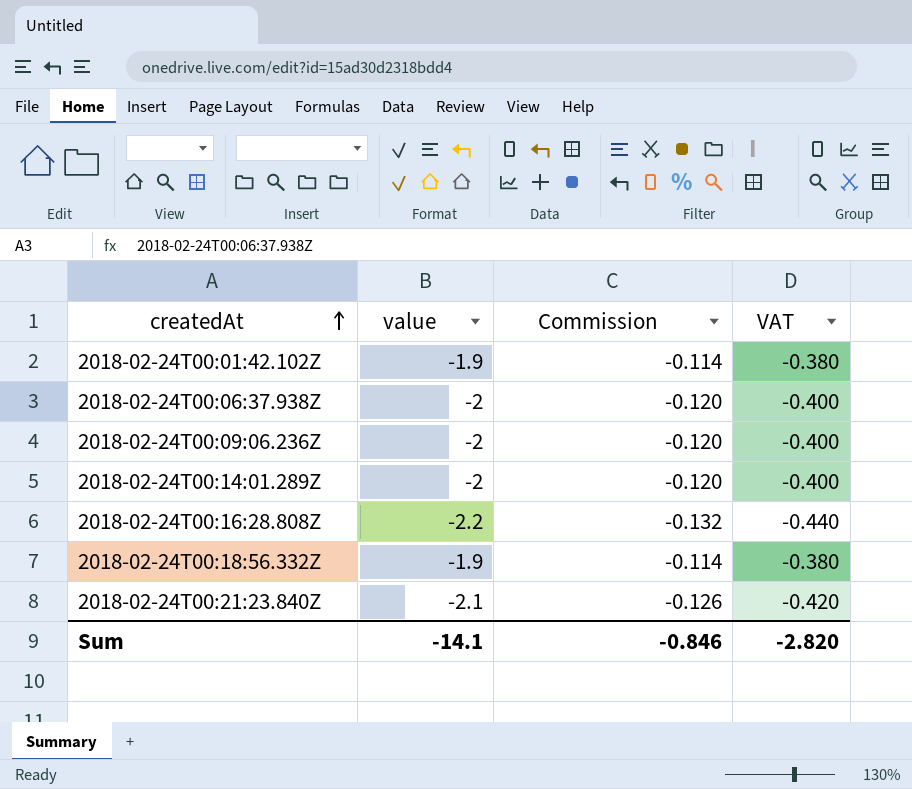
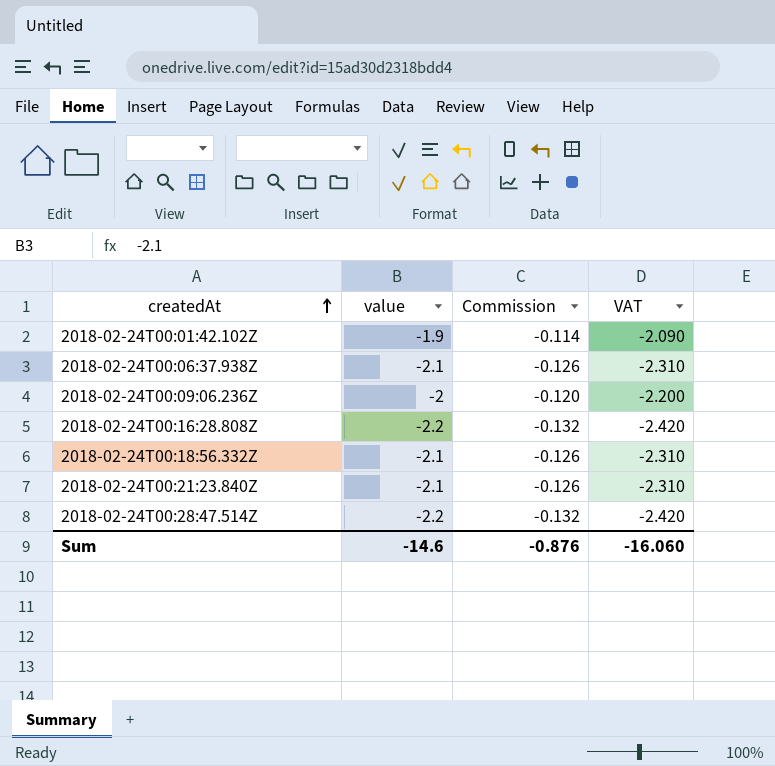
column VAT | formula: [value] * 0.2 -> [value] * 1.1
row 2018-02-24T00:14:01.289Z: -2 | -0.120 | -0.400 -> none
2018-02-24T00:06:37.938Z | value: -2 -> -2.1
2018-02-24T00:06:37.938Z | Commission: -0.120 -> -0.126
2018-02-24T00:18:56.332Z | value: -1.9 -> -2.1
2018-02-24T00:18:56.332Z | Commission: -0.114 -> -0.126
row 2018-02-24T00:28:47.514Z: none -> -2.2 | -0.132 | -2.420
Sum | value: -14.1 -> -14.6
Sum | Commission: -0.846 -> -0.876
Sum | VAT: -2.820 -> -16.060

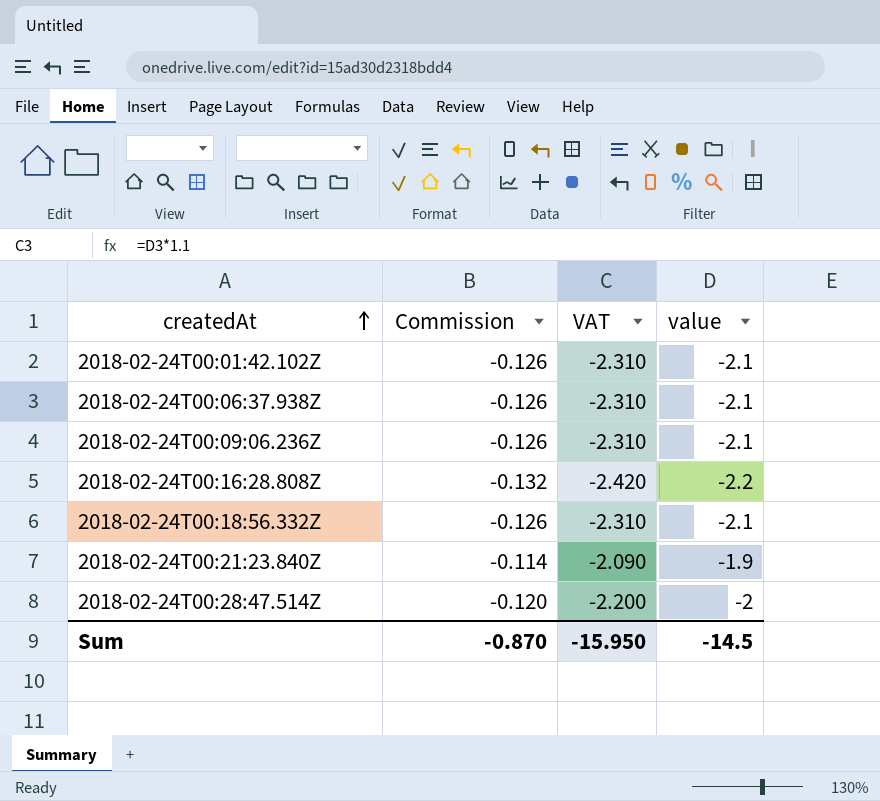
column value | position: 2 -> 4
2018-02-24T00:01:42.102Z | Commission: -0.114 -> -0.126
2018-02-24T00:01:42.102Z | VAT: -2.090 -> -2.310
2018-02-24T00:01:42.102Z | value: -1.9 -> -2.1
2018-02-24T00:09:06.236Z | Commission: -0.120 -> -0.126
2018-02-24T00:09:06.236Z | VAT: -2.200 -> -2.310
2018-02-24T00:09:06.236Z | value: -2 -> -2.1
2018-02-24T00:21:23.840Z | Commission: -0.126 -> -0.114
2018-02-24T00:21:23.840Z | VAT: -2.310 -> -2.090
2018-02-24T00:21:23.840Z | value: -2.1 -> -1.9
2018-02-24T00:28:47.514Z | Commission: -0.132 -> -0.120
2018-02-24T00:28:47.514Z | VAT: -2.420 -> -2.200
2018-02-24T00:28:47.514Z | value: -2.2 -> -2
Sum | Commission: -0.876 -> -0.870
Sum | VAT: -16.060 -> -15.950
Sum | value: -14.6 -> -14.5

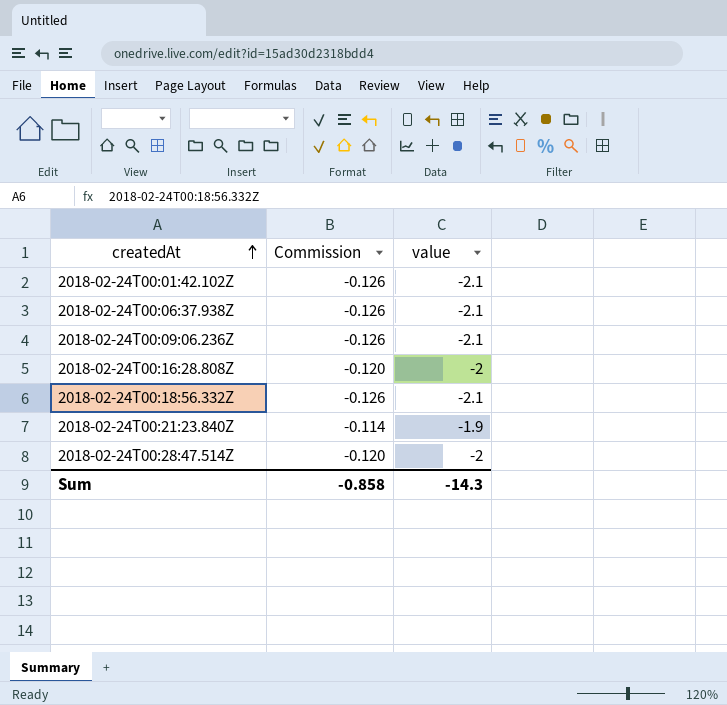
column VAT | formula: [value] * 1.1 -> none
2018-02-24T00:16:28.808Z | Commission: -0.132 -> -0.120
2018-02-24T00:16:28.808Z | value: -2.2 -> -2
Sum | Commission: -0.870 -> -0.858
Sum | value: -14.5 -> -14.3

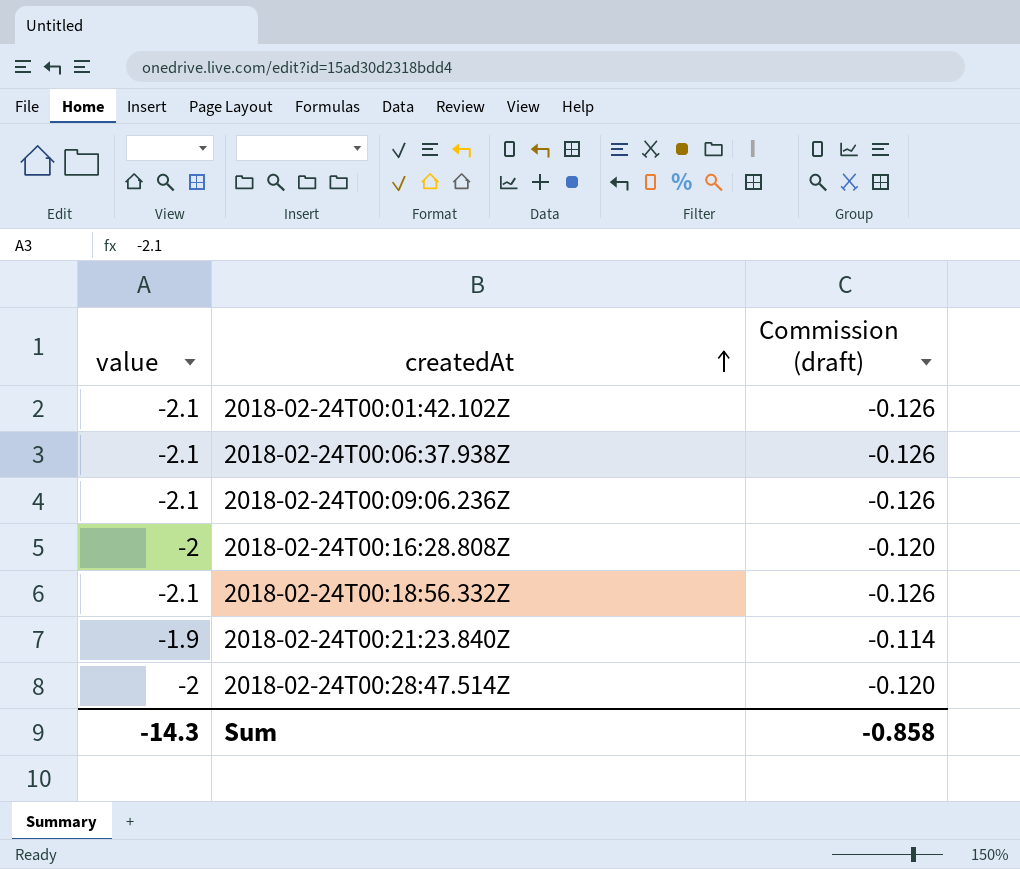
column value | position: 3 -> 1
column name: Commission -> Commission (draft)

